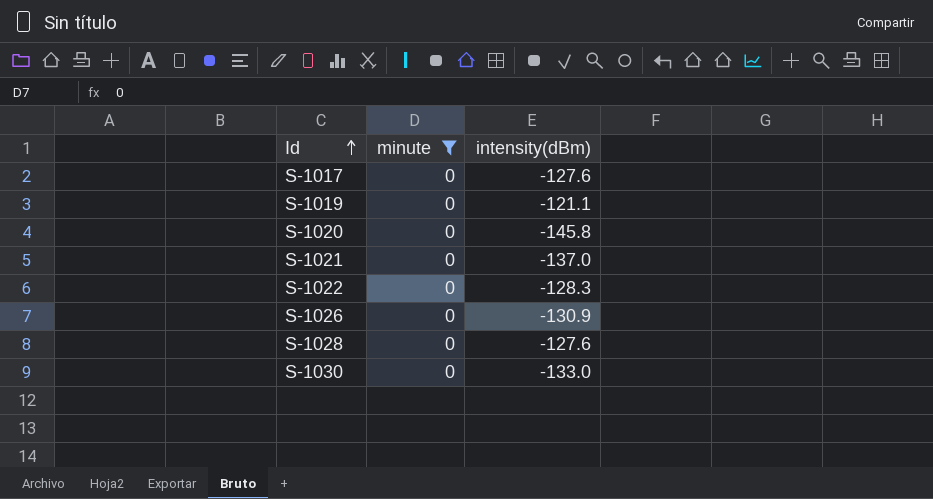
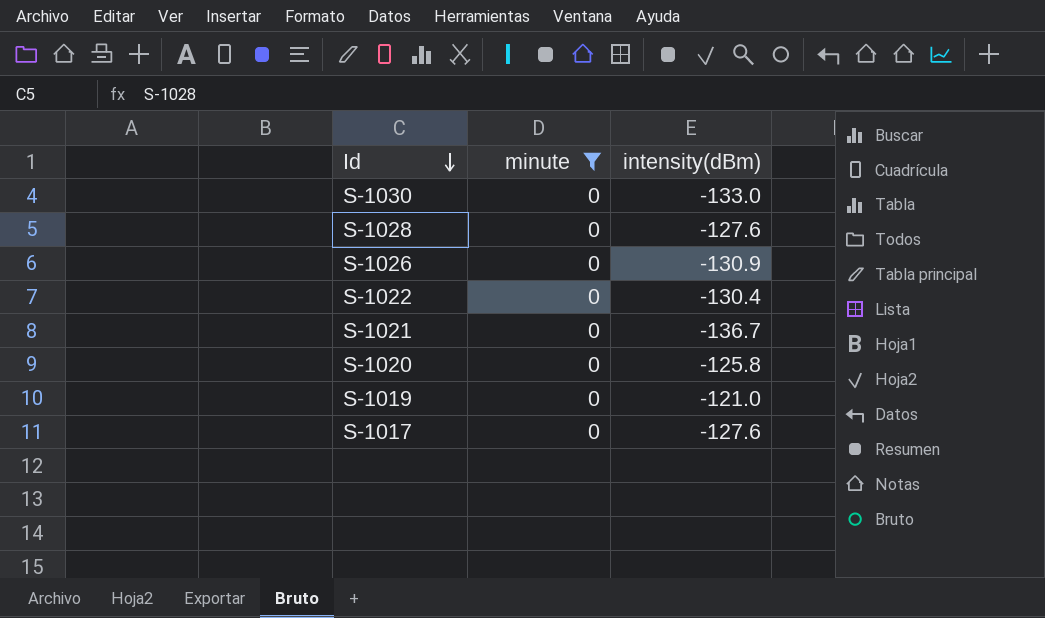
row order: Id ascending -> Id descending
S-1022 | intensity(dBm): -128.3 -> -130.4
S-1021 | intensity(dBm): -137.0 -> -136.7
S-1020 | intensity(dBm): -145.8 -> -125.8
S-1019 | intensity(dBm): -121.1 -> -121.0

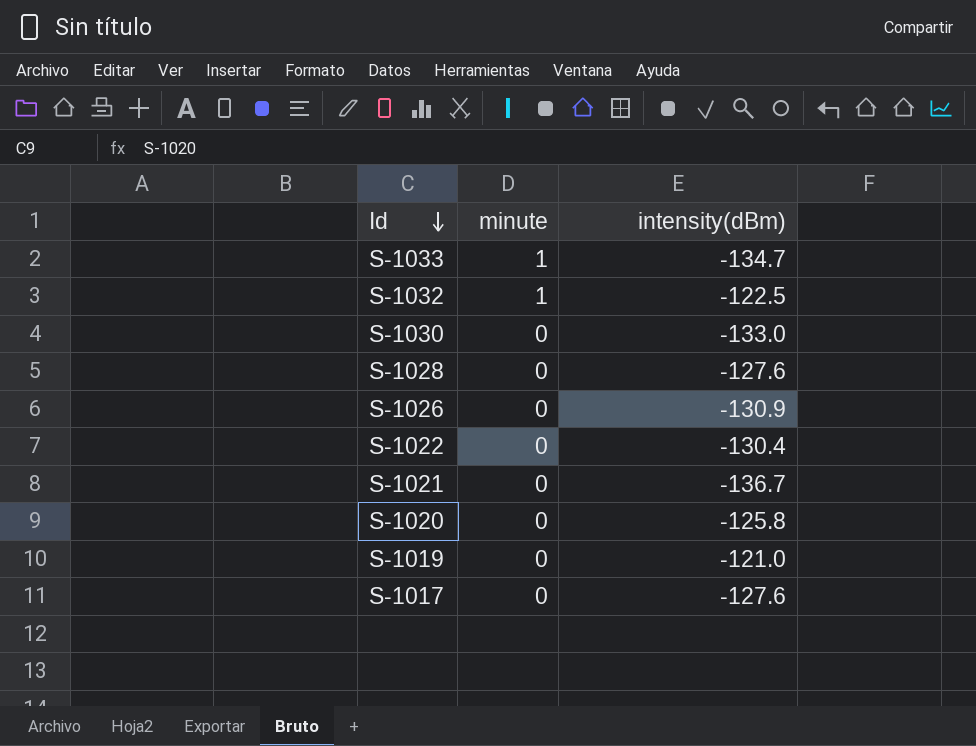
filter: minute = 0 -> none

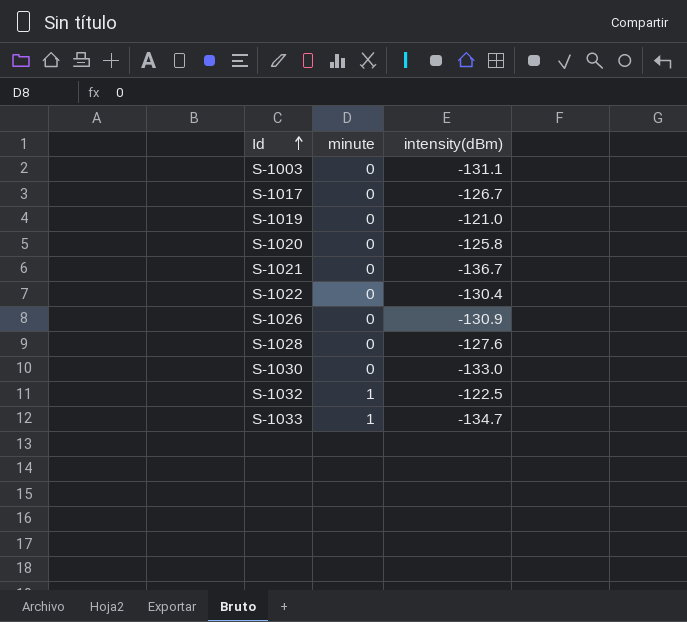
row order: Id descending -> Id ascending
row S-1003: none -> 0 | -131.1
S-1017 | intensity(dBm): -127.6 -> -126.7

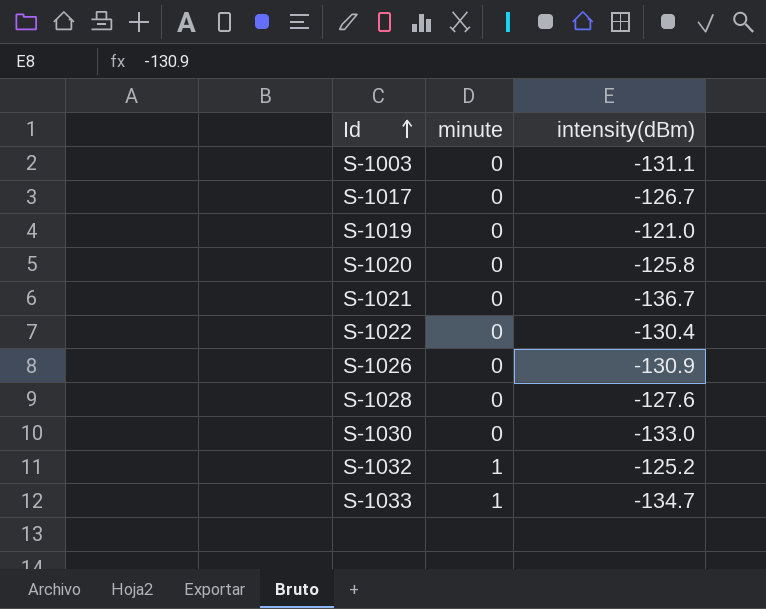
S-1032 | intensity(dBm): -122.5 -> -125.2

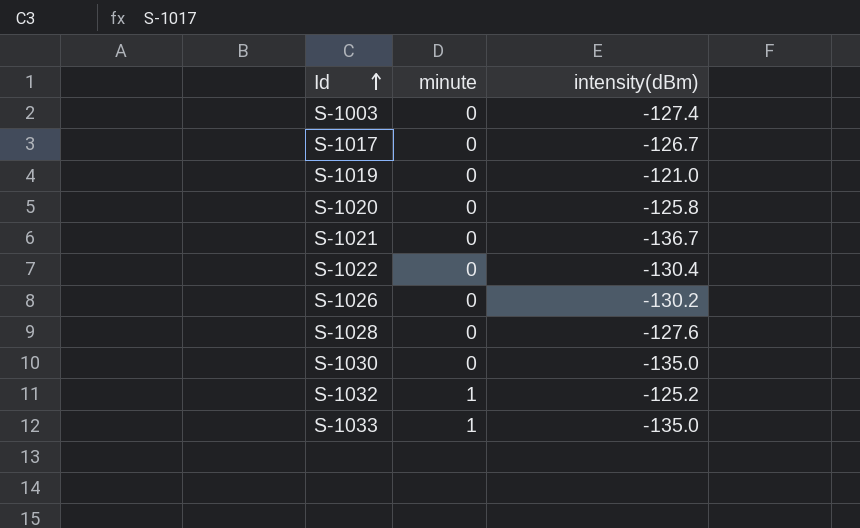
S-1003 | intensity(dBm): -131.1 -> -127.4
S-1026 | intensity(dBm): -130.9 -> -130.2
S-1030 | intensity(dBm): -133.0 -> -135.0
S-1033 | intensity(dBm): -134.7 -> -135.0

